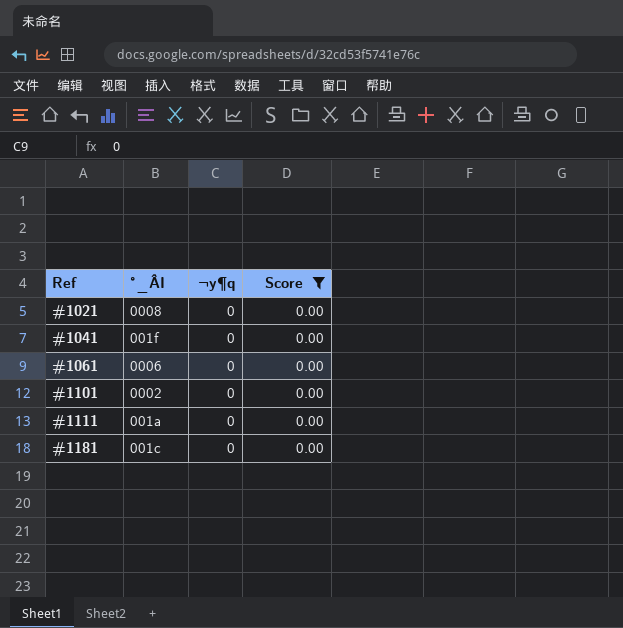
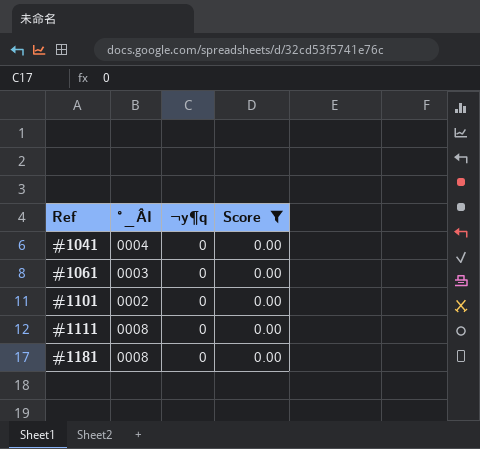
row #1021: 0008 | 0 | 0.00 -> none
#1041 | °_ÂI: 001f -> 0004
#1061 | °_ÂI: 0006 -> 0003
#1111 | °_ÂI: 001a -> 0008
#1181 | °_ÂI: 001c -> 0008

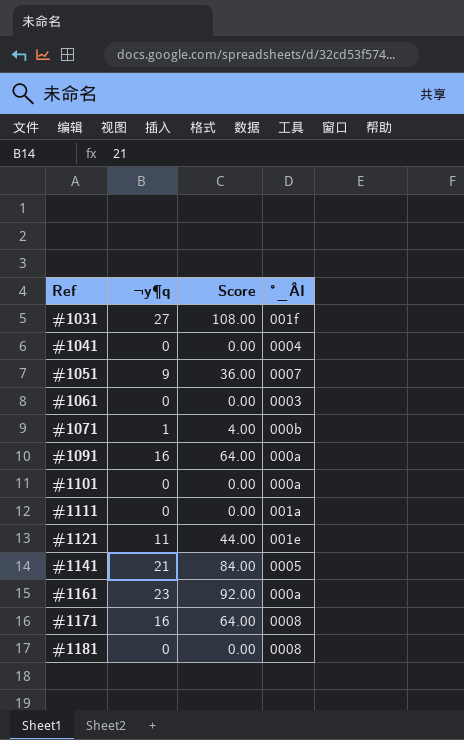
filter: Score = 0.00 -> none
column °_ÂI | position: 2 -> 4
#1101 | °_ÂI: 0002 -> 000a
#1111 | °_ÂI: 0008 -> 001a

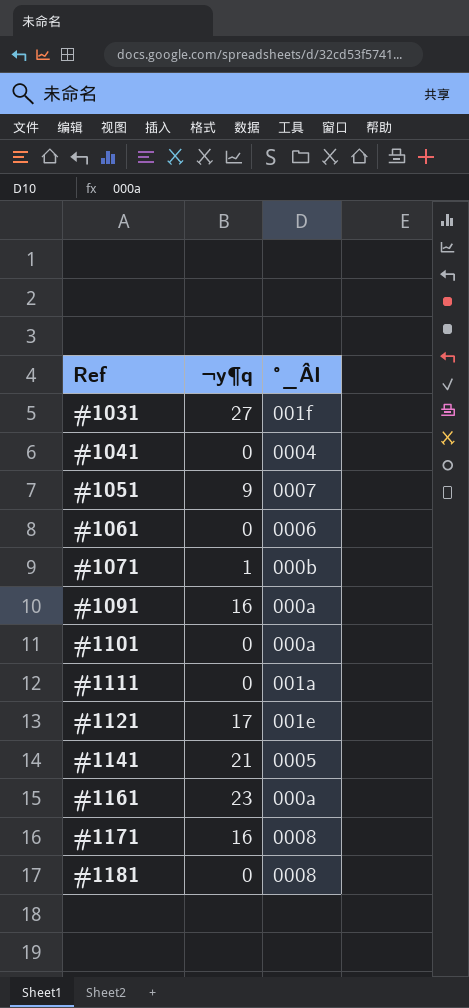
column Score | formula: [¬y¶q] * 4 -> none
#1061 | °_ÂI: 0003 -> 0006
#1121 | ¬y¶q: 11 -> 17

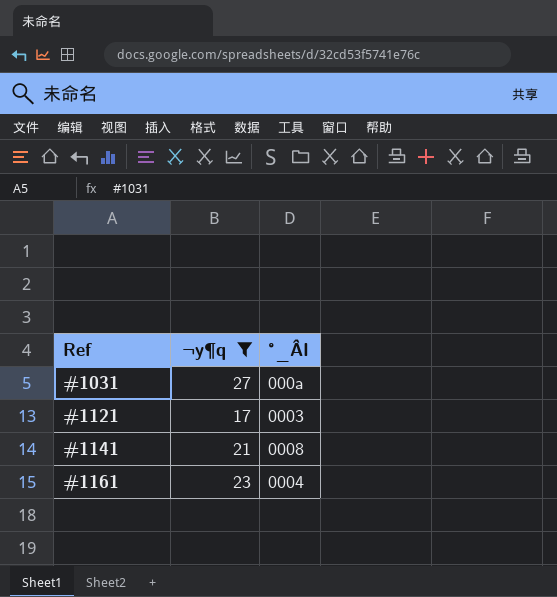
filter: none -> ¬y¶q >= 17
#1031 | °_ÂI: 001f -> 000a
#1121 | °_ÂI: 001e -> 0003
#1141 | °_ÂI: 0005 -> 0008
#1161 | °_ÂI: 000a -> 0004

